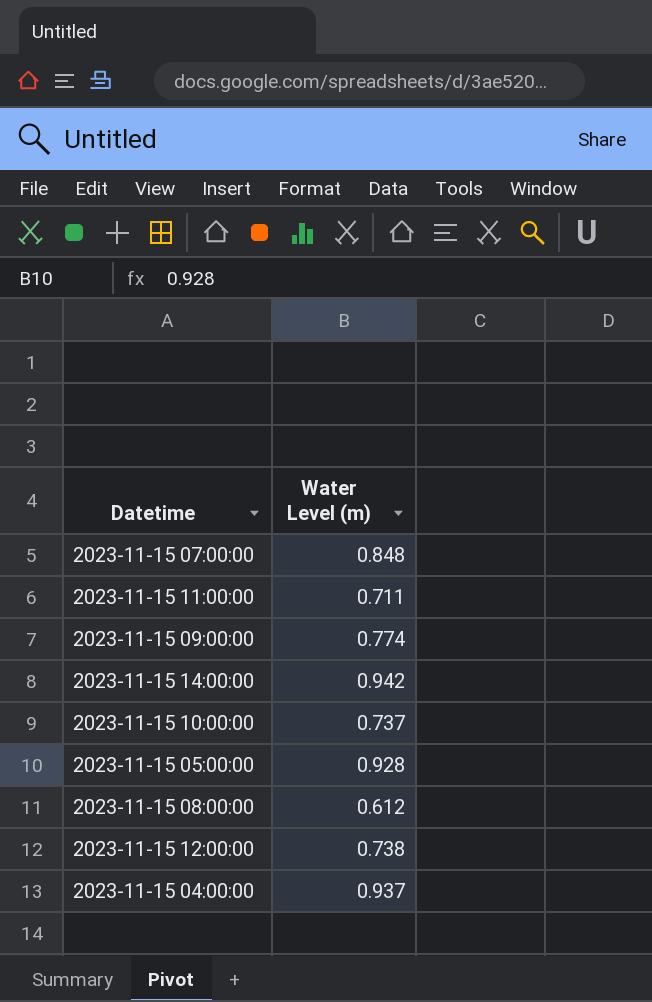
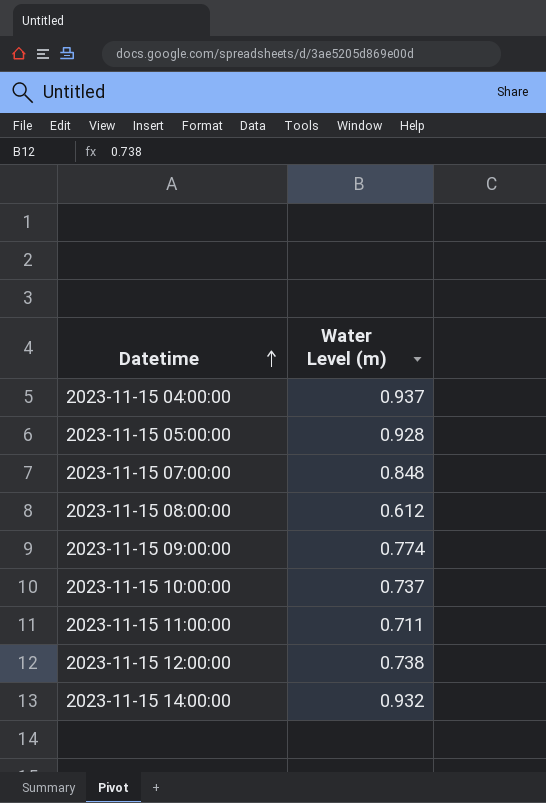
row order: none -> Datetime ascending
2023-11-15 14:00:00 | Water Level (m): 0.942 -> 0.932

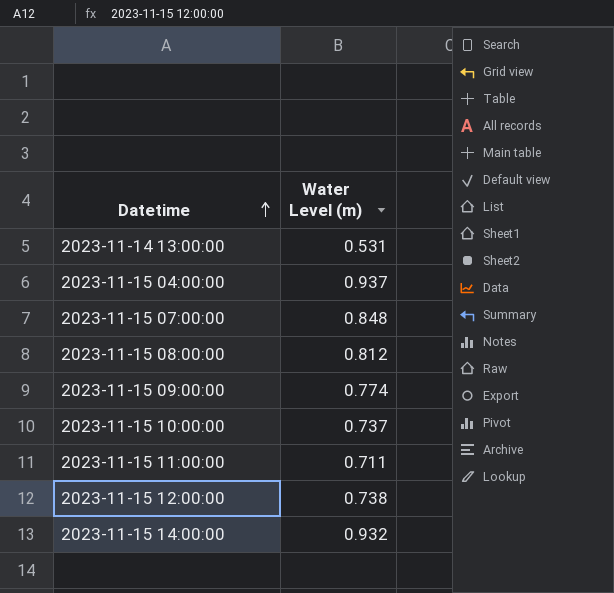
row 2023-11-15 05:00:00: 0.928 -> none
row 2023-11-14 13:00:00: none -> 0.531
2023-11-15 08:00:00 | Water Level (m): 0.612 -> 0.812

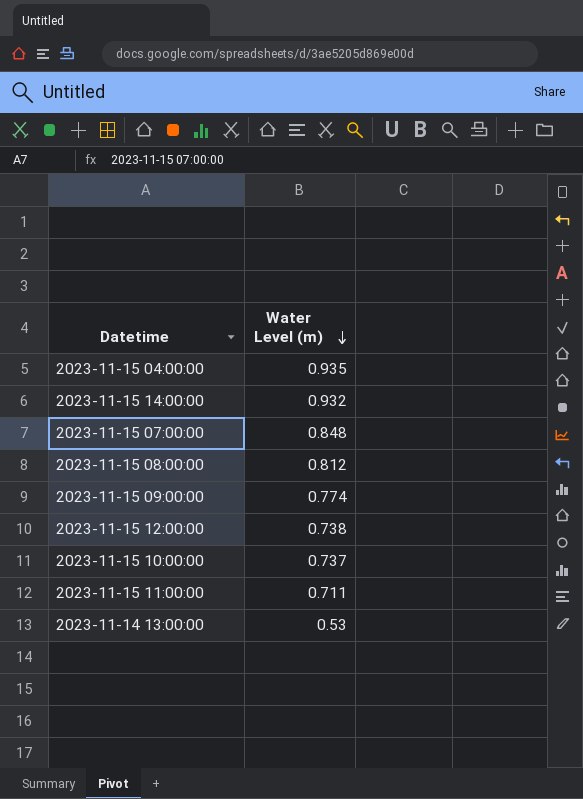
row order: Datetime ascending -> Water Level (m) descending
2023-11-15 04:00:00 | Water Level (m): 0.937 -> 0.935
2023-11-14 13:00:00 | Water Level (m): 0.531 -> 0.53

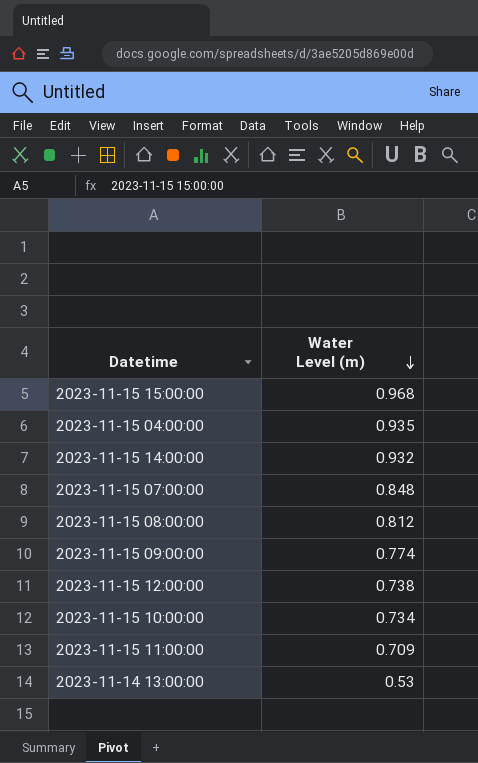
row 2023-11-15 15:00:00: none -> 0.968
2023-11-15 10:00:00 | Water Level (m): 0.737 -> 0.734
2023-11-15 11:00:00 | Water Level (m): 0.711 -> 0.709

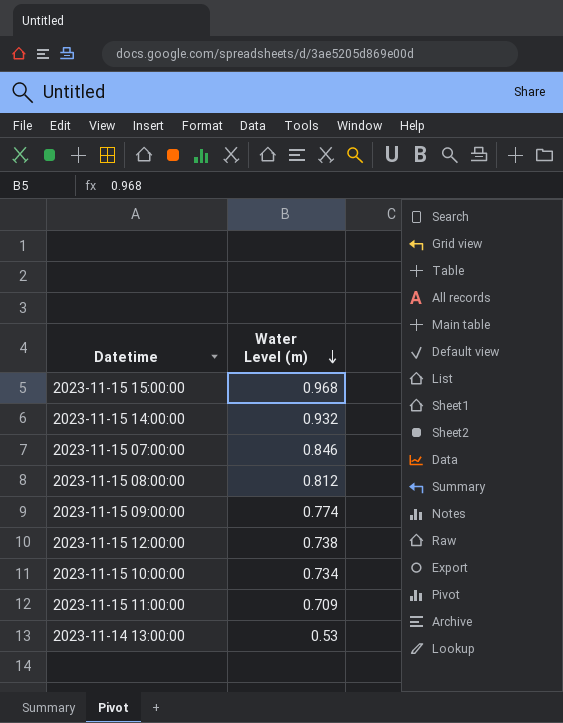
row 2023-11-15 04:00:00: 0.935 -> none
2023-11-15 07:00:00 | Water Level (m): 0.848 -> 0.846

